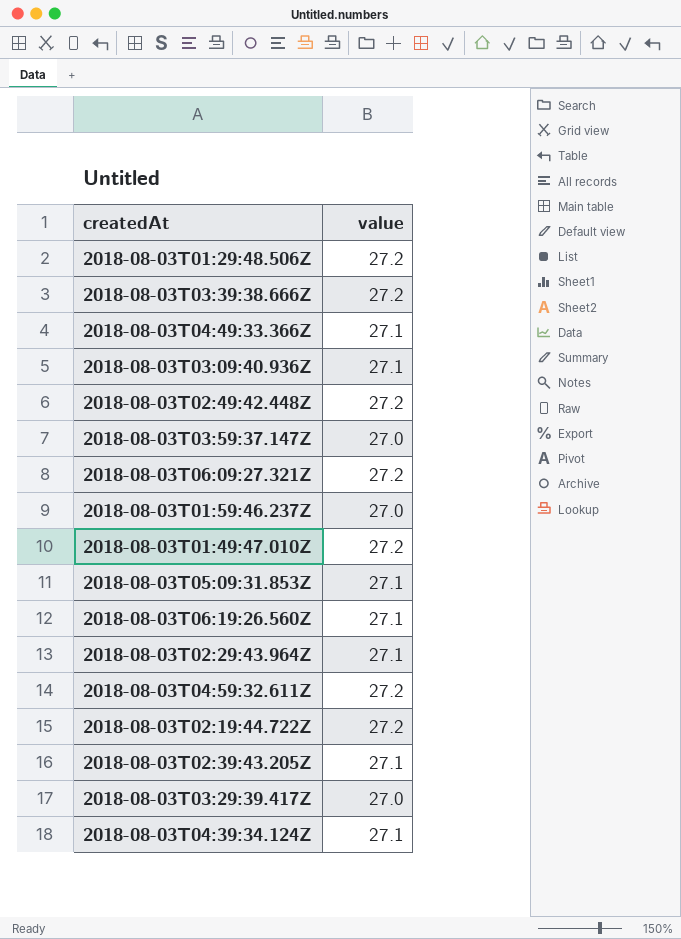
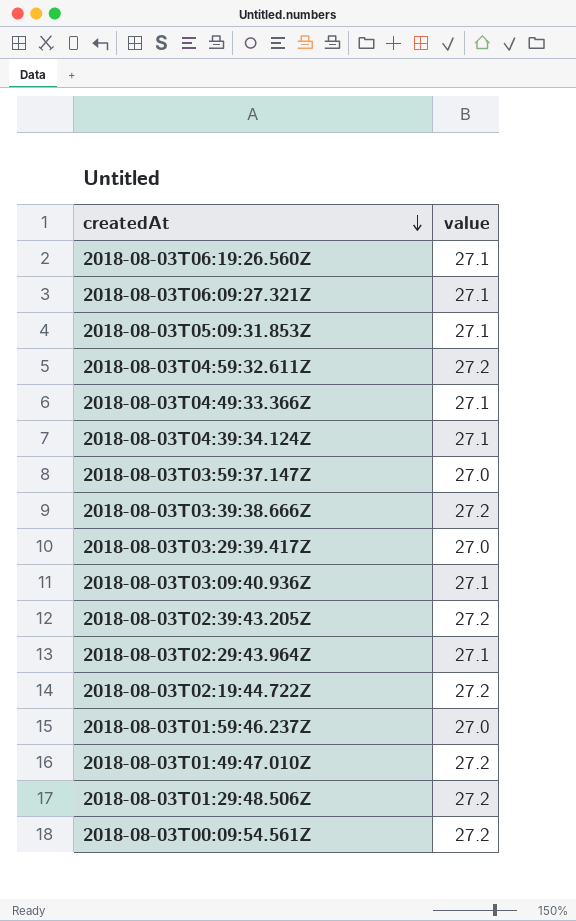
row order: none -> createdAt descending
row 2018-08-03T02:49:42.448Z: 27.2 -> none
2018-08-03T06:09:27.321Z | value: 27.2 -> 27.1
2018-08-03T02:39:43.205Z | value: 27.1 -> 27.2
row 2018-08-03T00:09:54.561Z: none -> 27.2

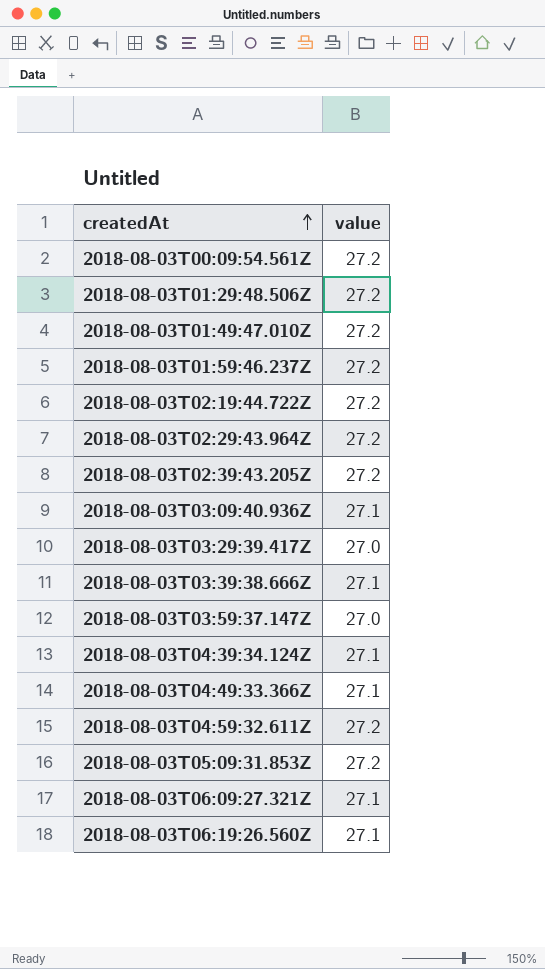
row order: createdAt descending -> createdAt ascending
2018-08-03T01:59:46.237Z | value: 27.0 -> 27.2
2018-08-03T02:29:43.964Z | value: 27.1 -> 27.2
2018-08-03T03:39:38.666Z | value: 27.2 -> 27.1
2018-08-03T05:09:31.853Z | value: 27.1 -> 27.2

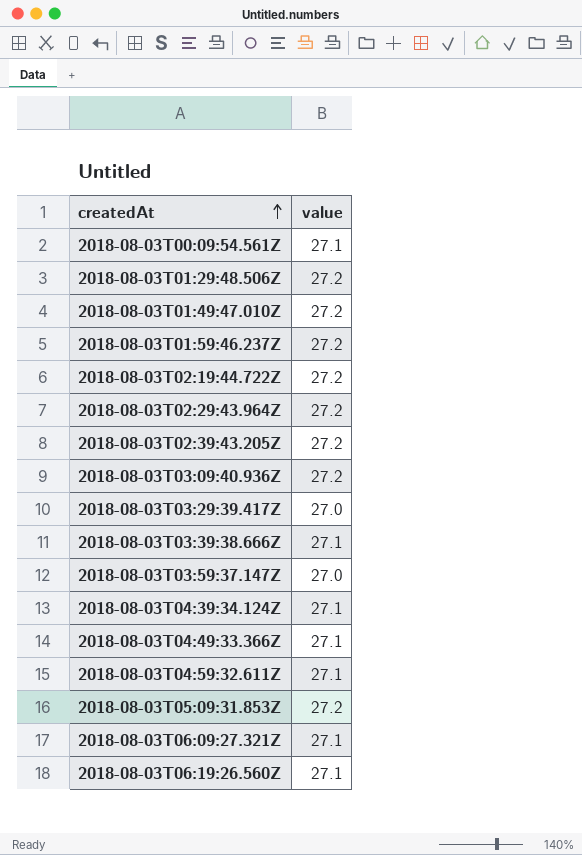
2018-08-03T00:09:54.561Z | value: 27.2 -> 27.1
2018-08-03T03:09:40.936Z | value: 27.1 -> 27.2
2018-08-03T04:59:32.611Z | value: 27.2 -> 27.1

